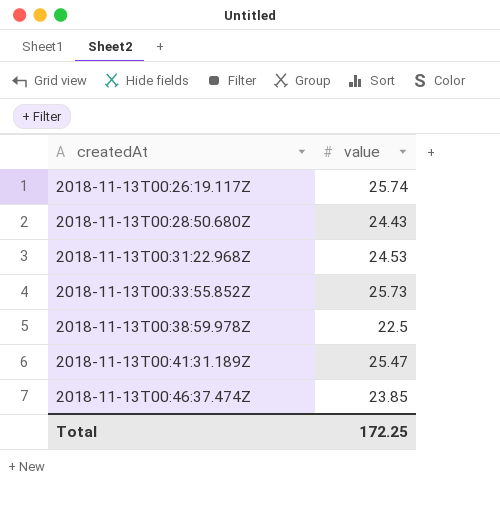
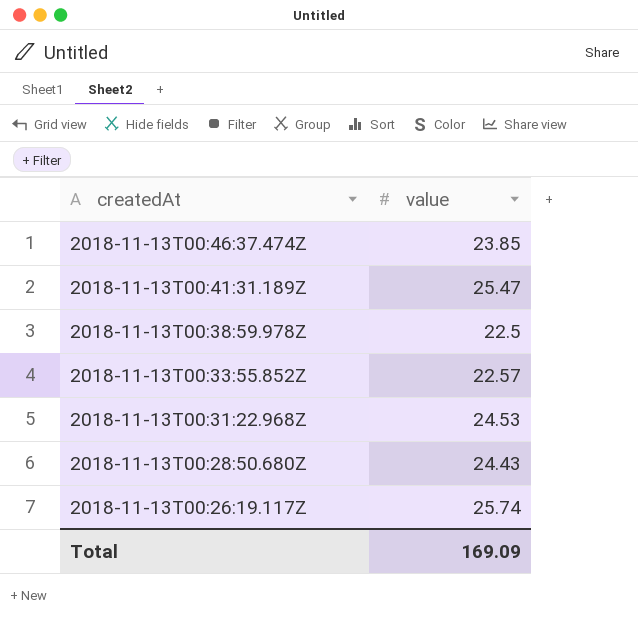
row order: createdAt ascending -> createdAt descending
2018-11-13T00:33:55.852Z | value: 25.73 -> 22.57
Total | value: 172.25 -> 169.09

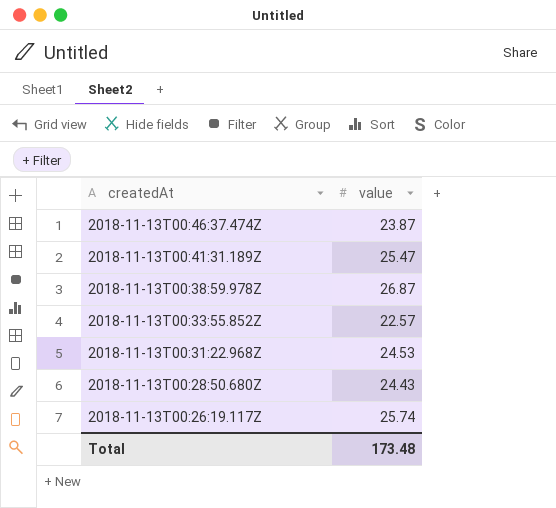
2018-11-13T00:46:37.474Z | value: 23.85 -> 23.87
2018-11-13T00:38:59.978Z | value: 22.5 -> 26.87
Total | value: 169.09 -> 173.48

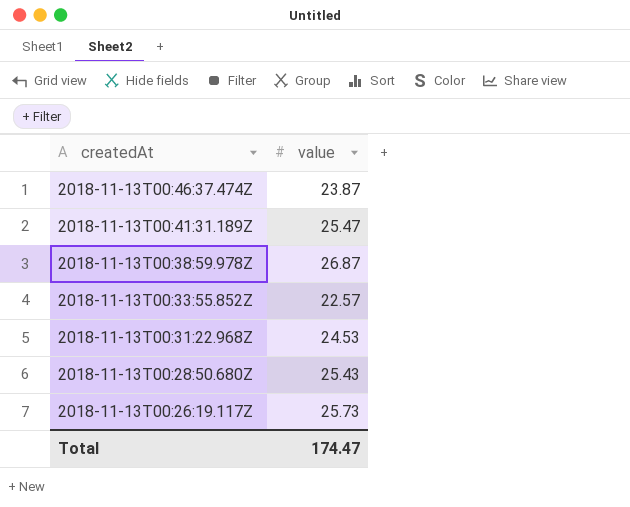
2018-11-13T00:28:50.680Z | value: 24.43 -> 25.43
2018-11-13T00:26:19.117Z | value: 25.74 -> 25.73
Total | value: 173.48 -> 174.47

